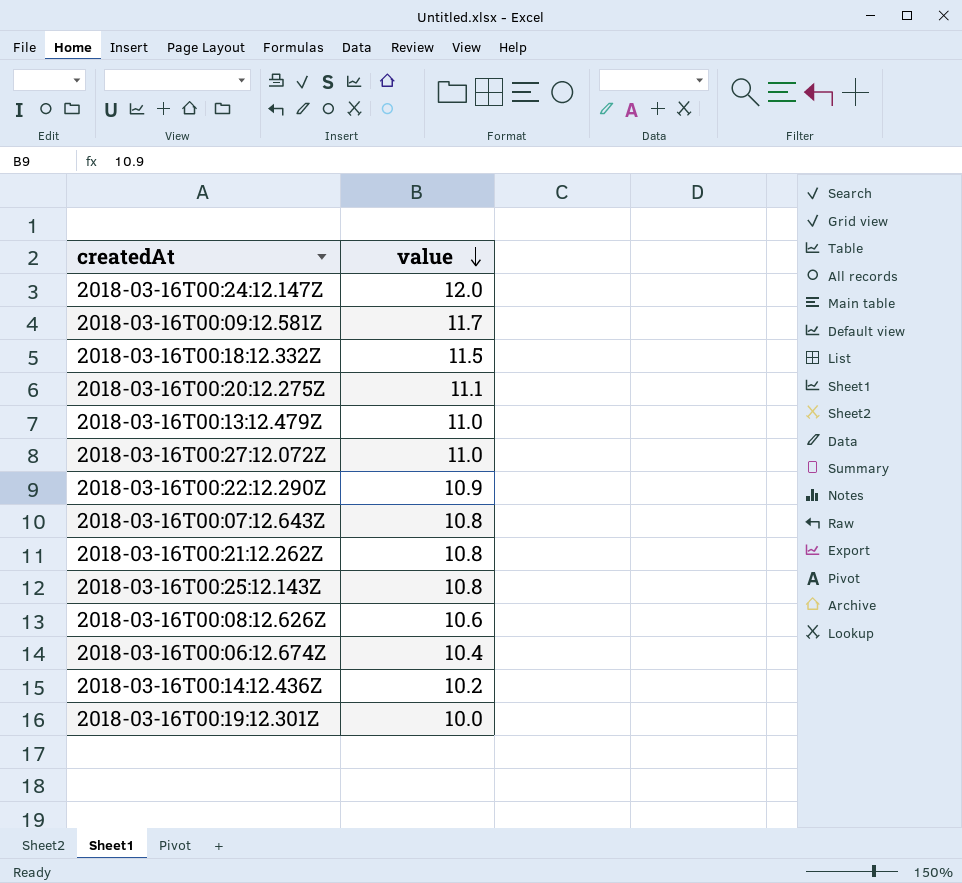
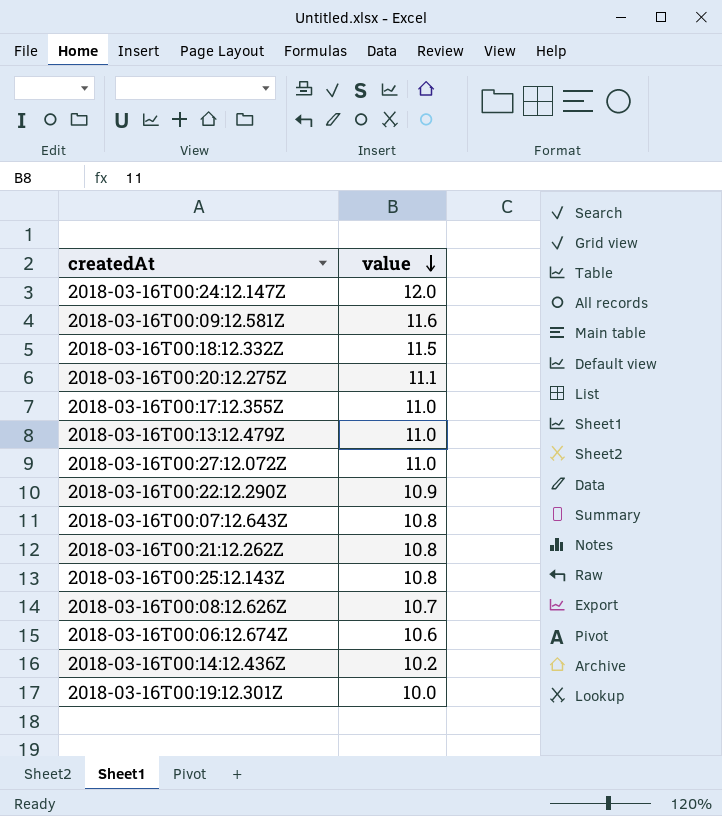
2018-03-16T00:09:12.581Z | value: 11.7 -> 11.6
row 2018-03-16T00:17:12.355Z: none -> 11.0
2018-03-16T00:08:12.626Z | value: 10.6 -> 10.7
2018-03-16T00:06:12.674Z | value: 10.4 -> 10.6

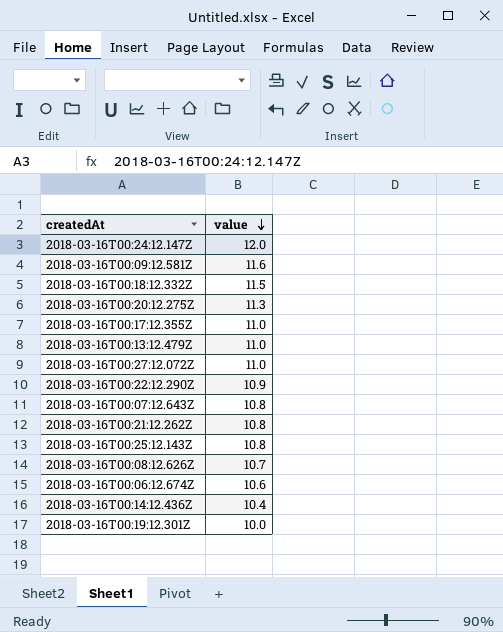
2018-03-16T00:20:12.275Z | value: 11.1 -> 11.3
2018-03-16T00:14:12.436Z | value: 10.2 -> 10.4

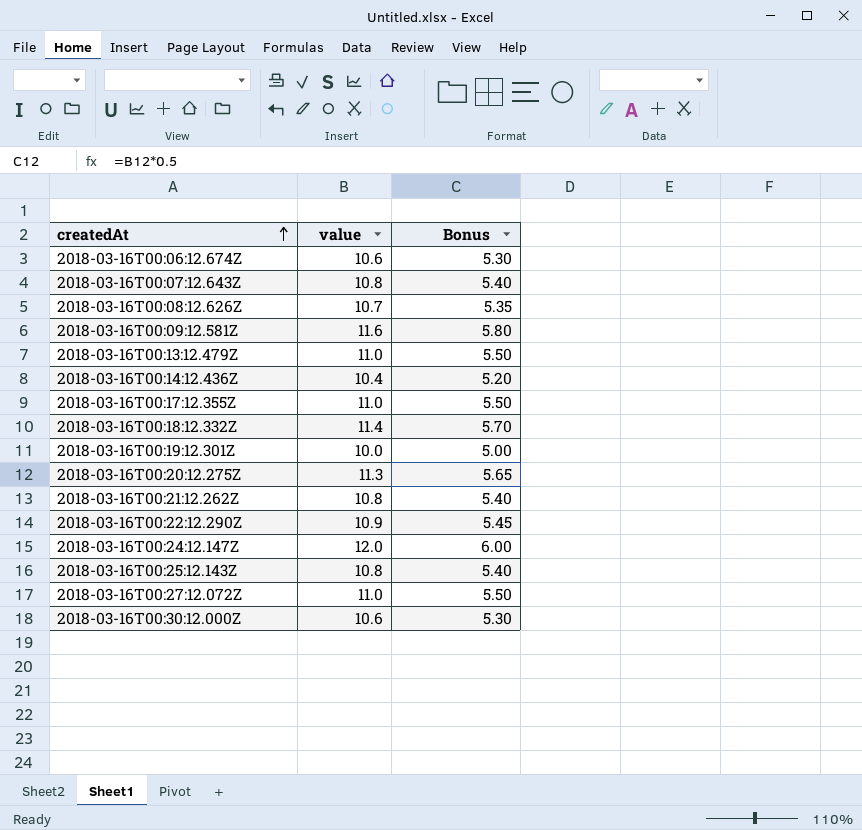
row order: value descending -> createdAt ascending
column Bonus | formula: none -> [value] * 0.5
2018-03-16T00:18:12.332Z | value: 11.5 -> 11.4
row 2018-03-16T00:30:12.000Z: none -> 10.6 | 5.30

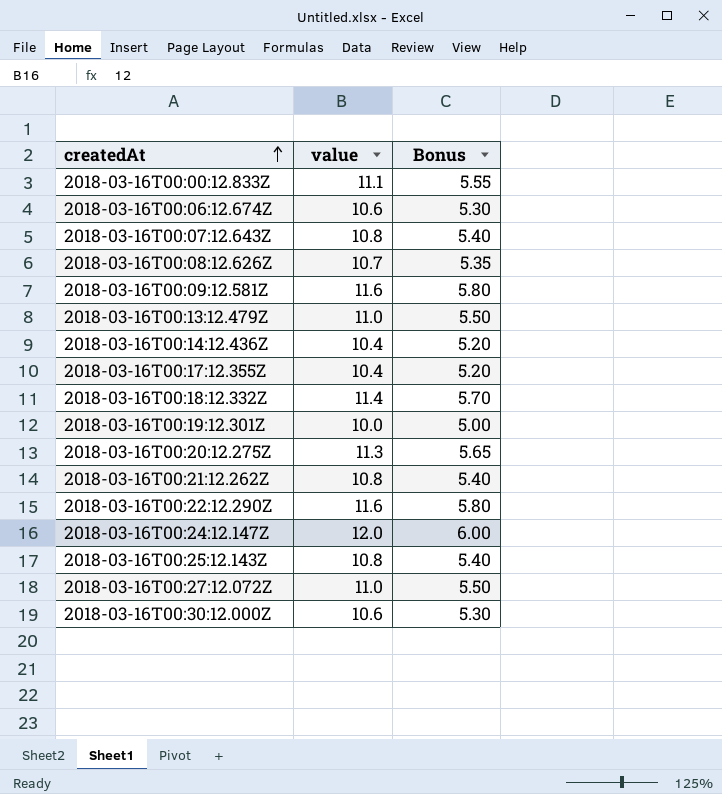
row 2018-03-16T00:00:12.833Z: none -> 11.1 | 5.55
2018-03-16T00:17:12.355Z | value: 11.0 -> 10.4
2018-03-16T00:17:12.355Z | Bonus: 5.50 -> 5.20
2018-03-16T00:22:12.290Z | value: 10.9 -> 11.6
2018-03-16T00:22:12.290Z | Bonus: 5.45 -> 5.80

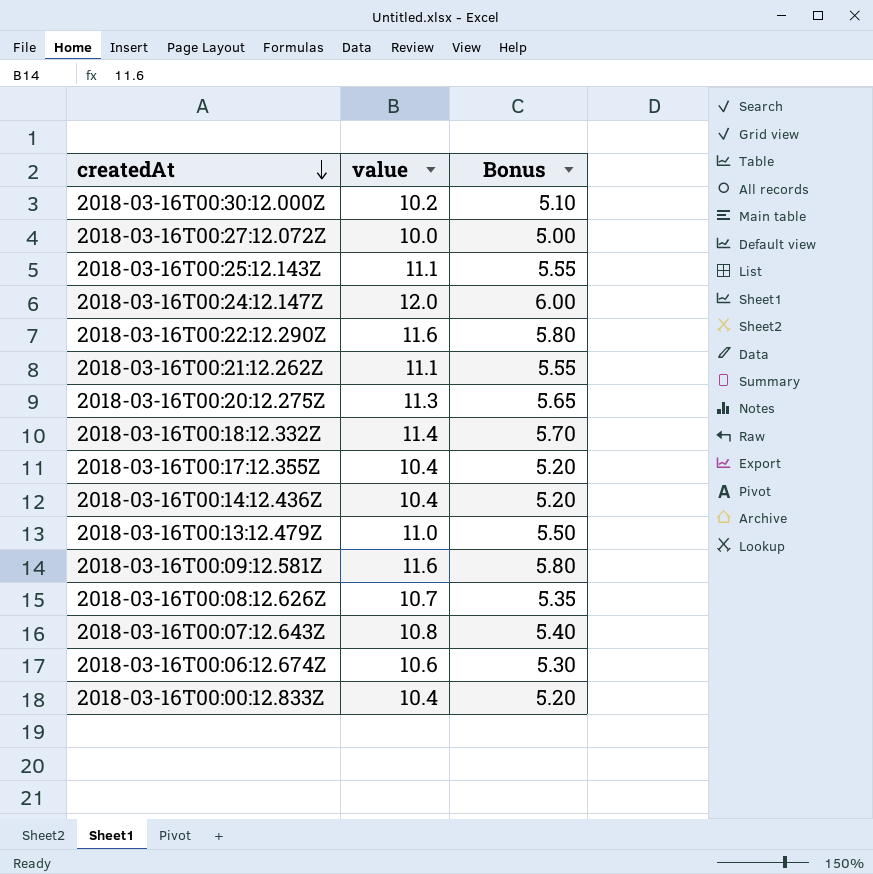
row order: createdAt ascending -> createdAt descending
row 2018-03-16T00:19:12.301Z: 10.0 | 5.00 -> none
2018-03-16T00:30:12.000Z | value: 10.6 -> 10.2
2018-03-16T00:30:12.000Z | Bonus: 5.30 -> 5.10
2018-03-16T00:27:12.072Z | value: 11.0 -> 10.0
2018-03-16T00:27:12.072Z | Bonus: 5.50 -> 5.00
2018-03-16T00:25:12.143Z | value: 10.8 -> 11.1
2018-03-16T00:25:12.143Z | Bonus: 5.40 -> 5.55
2018-03-16T00:21:12.262Z | value: 10.8 -> 11.1
2018-03-16T00:21:12.262Z | Bonus: 5.40 -> 5.55
2018-03-16T00:00:12.833Z | value: 11.1 -> 10.4
2018-03-16T00:00:12.833Z | Bonus: 5.55 -> 5.20

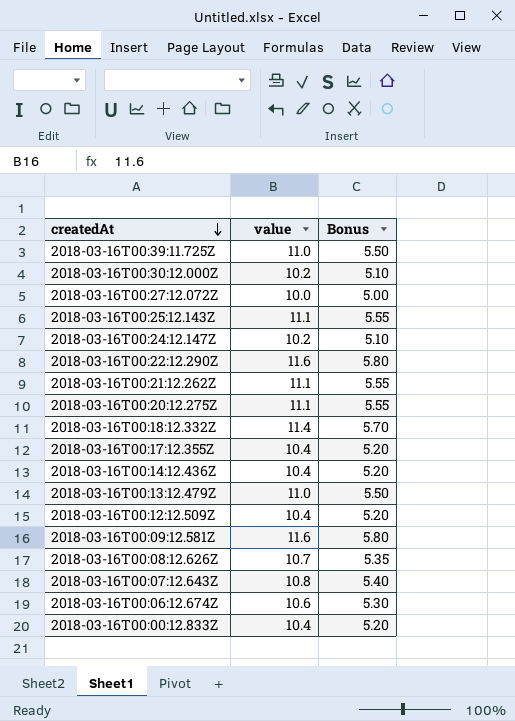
row 2018-03-16T00:39:11.725Z: none -> 11.0 | 5.50
2018-03-16T00:24:12.147Z | value: 12.0 -> 10.2
2018-03-16T00:24:12.147Z | Bonus: 6.00 -> 5.10
2018-03-16T00:20:12.275Z | value: 11.3 -> 11.1
2018-03-16T00:20:12.275Z | Bonus: 5.65 -> 5.55
row 2018-03-16T00:12:12.509Z: none -> 10.4 | 5.20

